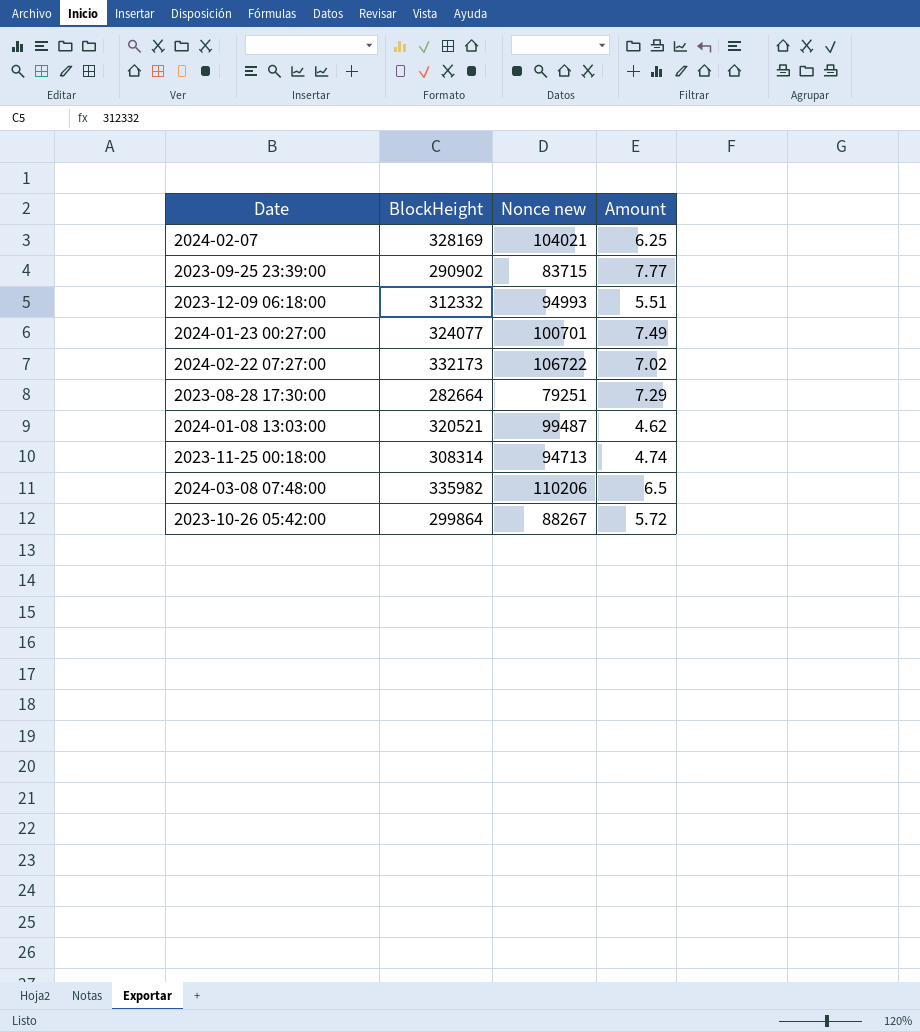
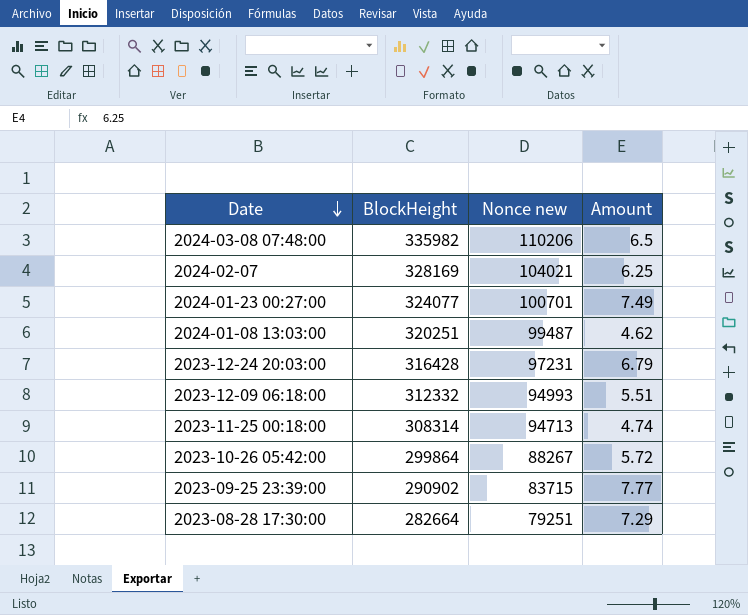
row order: none -> Date descending
row 2024-02-22 07:27:00: 332173 | 106722 | 7.02 -> none
2024-01-08 13:03:00 | BlockHeight: 320521 -> 320251
row 2023-12-24 20:03:00: none -> 316428 | 97231 | 6.79

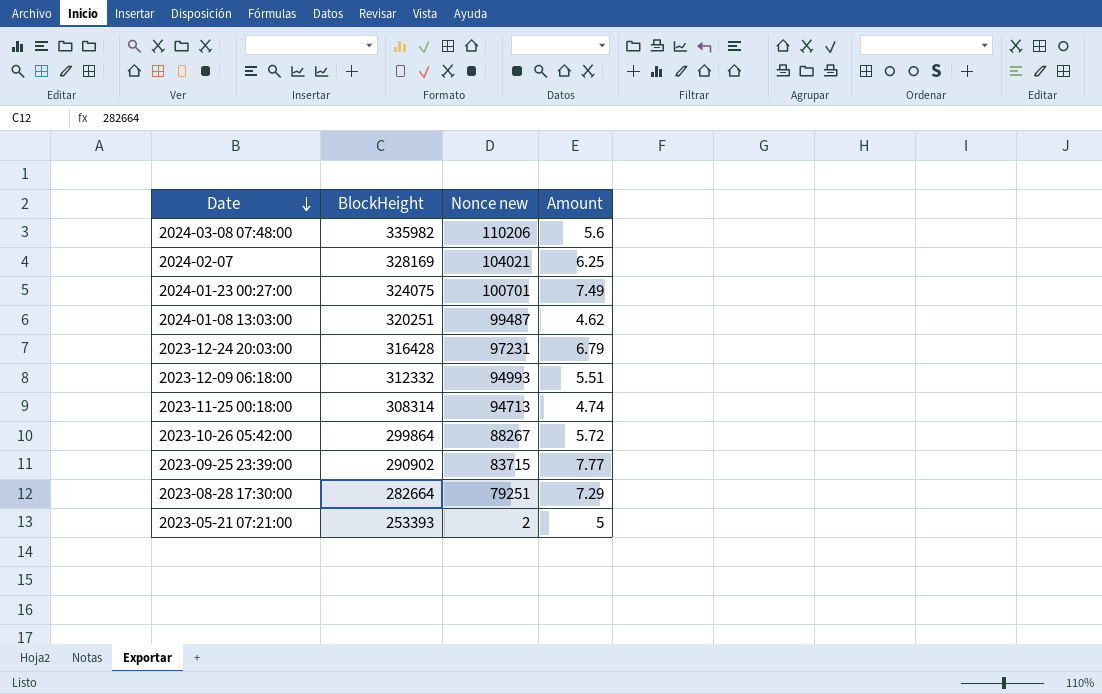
2024-03-08 07:48:00 | Amount: 6.5 -> 5.6
2024-01-23 00:27:00 | BlockHeight: 324077 -> 324075
row 2023-05-21 07:21:00: none -> 253393 | 2 | 5

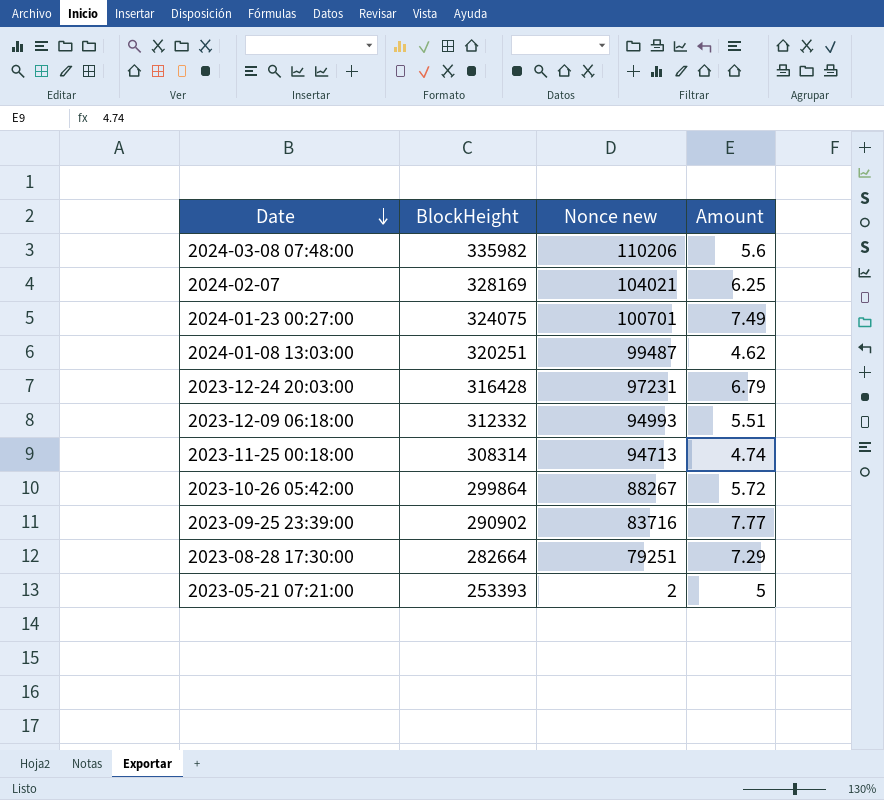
2023-09-25 23:39:00 | Nonce new: 83715 -> 83716

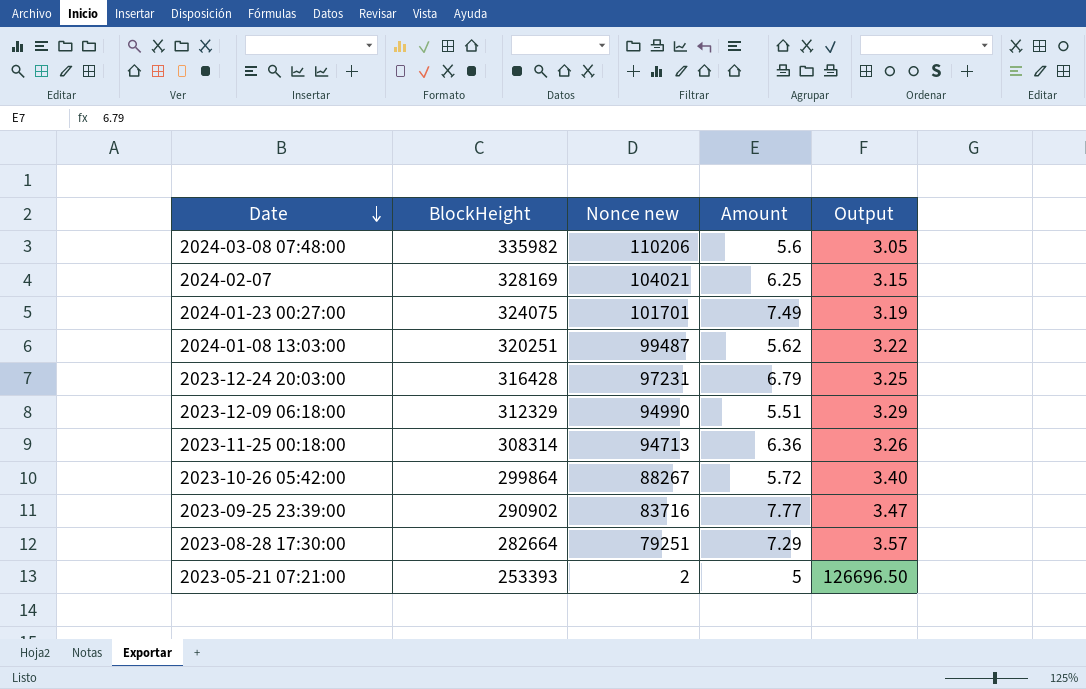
column Output | formula: none -> [BlockHeight] / [Nonce new]
2024-01-23 00:27:00 | Nonce new: 100701 -> 101701
2024-01-08 13:03:00 | Amount: 4.62 -> 5.62
2023-12-09 06:18:00 | BlockHeight: 312332 -> 312329
2023-12-09 06:18:00 | Nonce new: 94993 -> 94990
2023-11-25 00:18:00 | Amount: 4.74 -> 6.36

